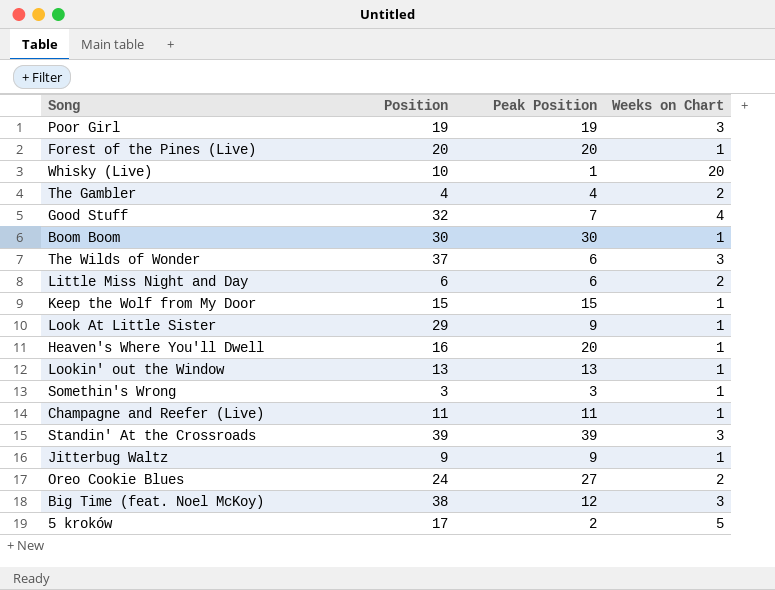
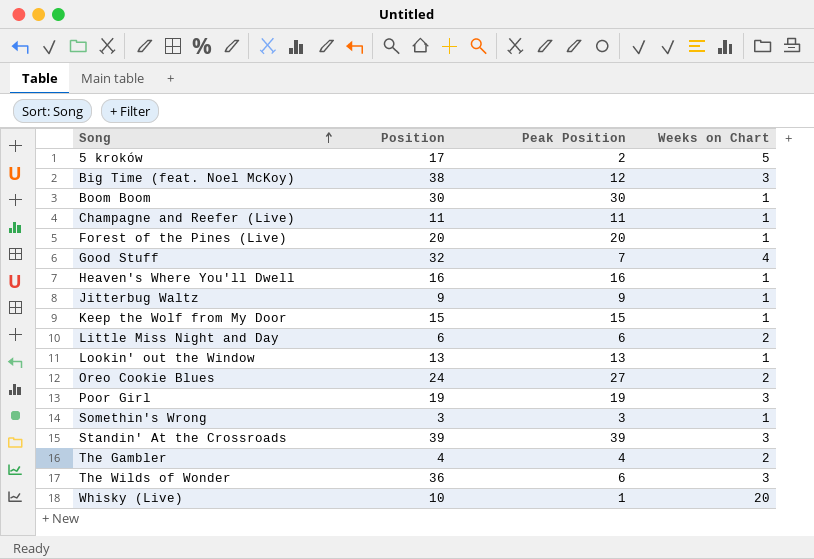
row order: none -> Song ascending
row Look At Little Sister: 29 | 9 | 1 -> none
Heaven's Where You'll Dwell | Peak Position: 20 -> 16
The Wilds of Wonder | Position: 37 -> 36

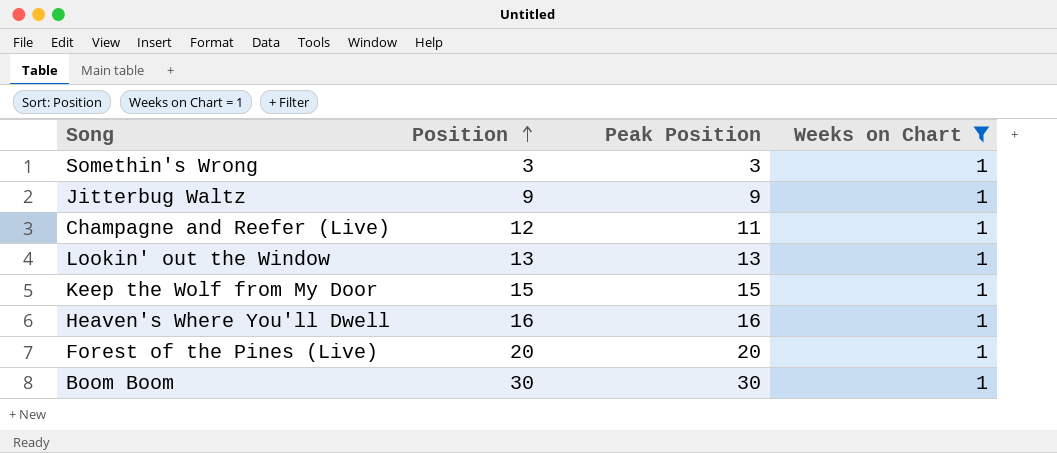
filter: none -> Weeks on Chart = 1
row order: Song ascending -> Position ascending
Champagne and Reefer (Live) | Position: 11 -> 12

